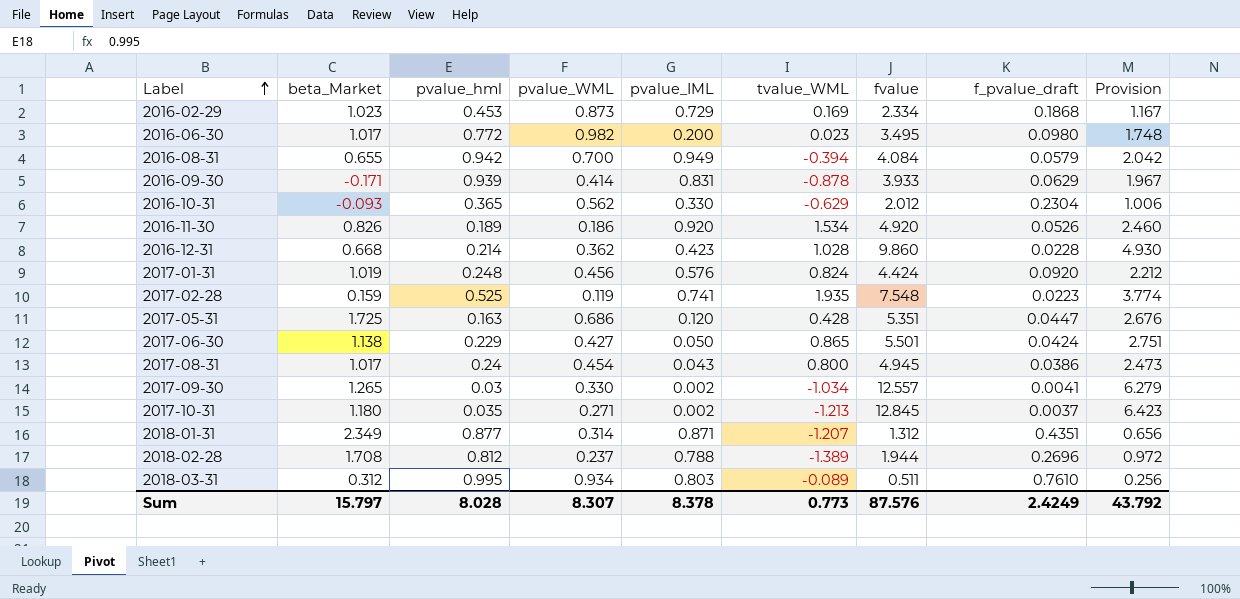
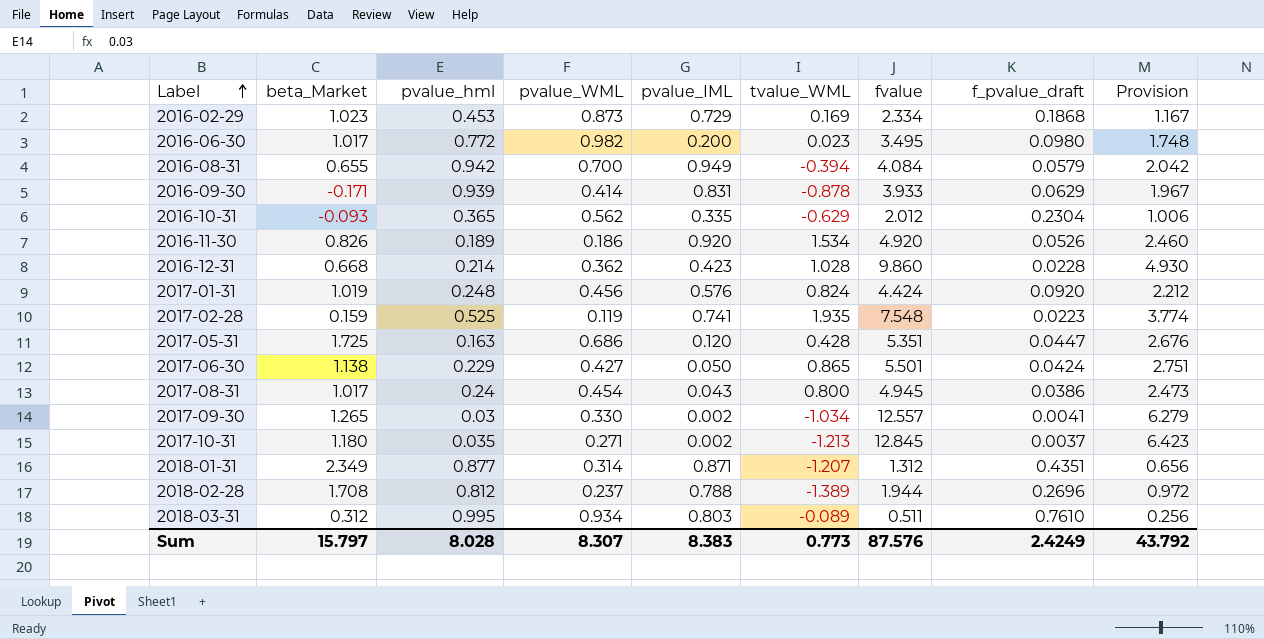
2016-10-31 | pvalue_IML: 0.330 -> 0.335
Sum | pvalue_IML: 8.378 -> 8.383

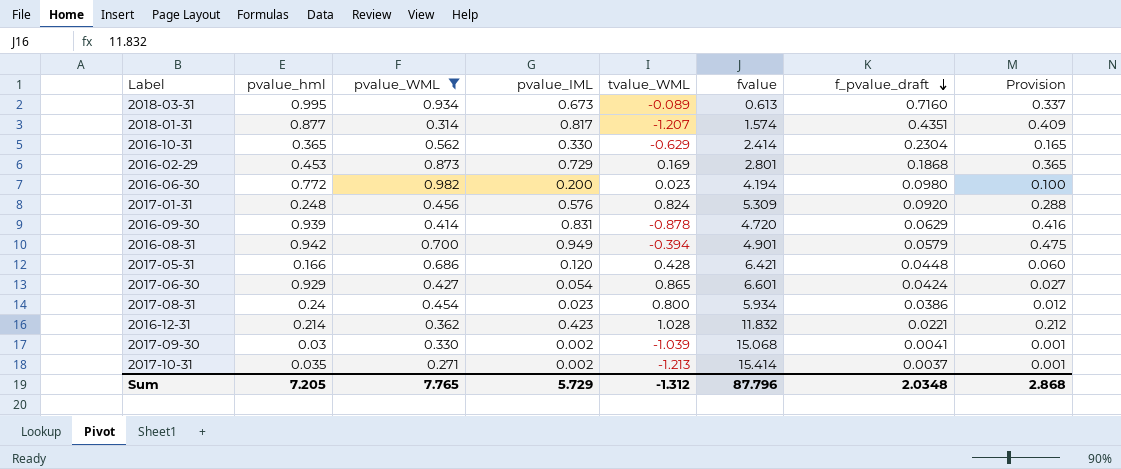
filter: none -> pvalue_WML >= 0.271
row order: Label ascending -> f_pvalue_draft descending
column beta_Market | position: 2 -> none
column Provision | formula: [fvalue] * 0.5 -> [pvalue_IML] * 0.5
2018-03-31 | pvalue_IML: 0.803 -> 0.673
2018-03-31 | fvalue: 0.511 -> 0.613
2018-03-31 | f_pvalue_draft: 0.7610 -> 0.7160
2018-01-31 | pvalue_IML: 0.871 -> 0.817
2018-01-31 | fvalue: 1.312 -> 1.574
2016-10-31 | pvalue_IML: 0.335 -> 0.330
2016-10-31 | fvalue: 2.012 -> 2.414
2016-02-29 | fvalue: 2.334 -> 2.801
2016-06-30 | fvalue: 3.495 -> 4.194
2017-01-31 | fvalue: 4.424 -> 5.309
2016-09-30 | fvalue: 3.933 -> 4.720
2016-08-31 | fvalue: 4.084 -> 4.901
2017-05-31 | pvalue_hml: 0.163 -> 0.166
2017-05-31 | fvalue: 5.351 -> 6.421
2017-05-31 | f_pvalue_draft: 0.0447 -> 0.0448
2017-06-30 | pvalue_hml: 0.229 -> 0.929
2017-06-30 | pvalue_IML: 0.050 -> 0.054
2017-06-30 | fvalue: 5.501 -> 6.601
2017-08-31 | pvalue_IML: 0.043 -> 0.023
2017-08-31 | fvalue: 4.945 -> 5.934
2016-12-31 | fvalue: 9.860 -> 11.832
2016-12-31 | f_pvalue_draft: 0.0228 -> 0.0221
2017-09-30 | tvalue_WML: -1.034 -> -1.039
2017-09-30 | fvalue: 12.557 -> 15.068
2017-10-31 | fvalue: 12.845 -> 15.414
Sum | pvalue_hml: 8.028 -> 7.205
Sum | pvalue_WML: 8.307 -> 7.765
Sum | pvalue_IML: 8.383 -> 5.729
Sum | tvalue_WML: 0.773 -> -1.312
Sum | fvalue: 87.576 -> 87.796
Sum | f_pvalue_draft: 2.4249 -> 2.0348
Sum | Provision: 43.792 -> 2.868

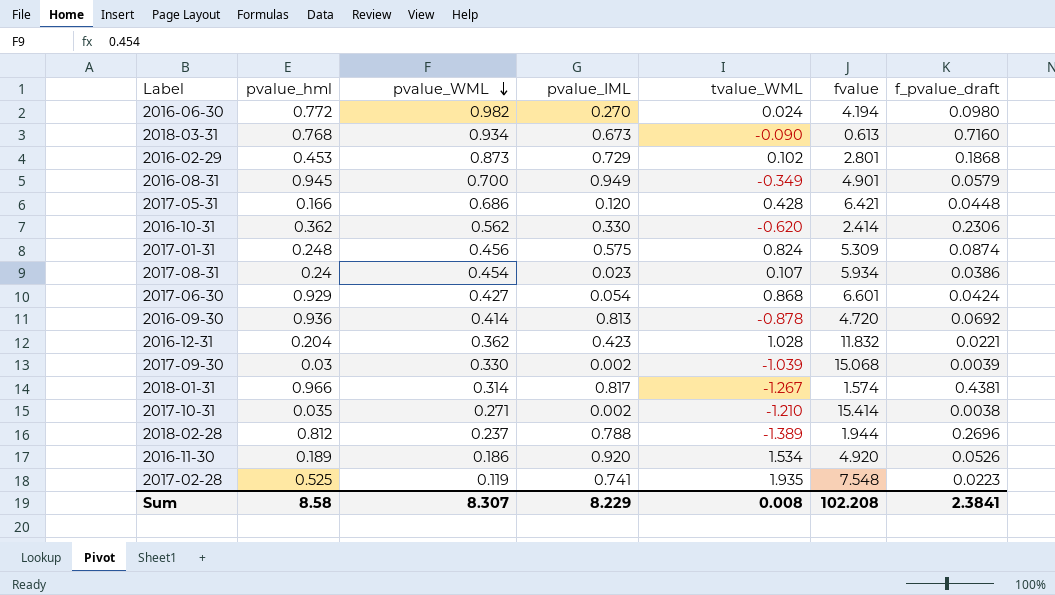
filter: pvalue_WML >= 0.271 -> none
row order: f_pvalue_draft descending -> pvalue_WML descending
column Provision | formula: [pvalue_IML] * 0.5 -> none
2016-06-30 | pvalue_IML: 0.200 -> 0.270
2016-06-30 | tvalue_WML: 0.023 -> 0.024
2018-03-31 | pvalue_hml: 0.995 -> 0.768
2018-03-31 | tvalue_WML: -0.089 -> -0.090
2016-02-29 | tvalue_WML: 0.169 -> 0.102
2016-08-31 | pvalue_hml: 0.942 -> 0.945
2016-08-31 | tvalue_WML: -0.394 -> -0.349
2016-10-31 | pvalue_hml: 0.365 -> 0.362
2016-10-31 | tvalue_WML: -0.629 -> -0.620
2016-10-31 | f_pvalue_draft: 0.2304 -> 0.2306
2017-01-31 | pvalue_IML: 0.576 -> 0.575
2017-01-31 | f_pvalue_draft: 0.0920 -> 0.0874
2017-08-31 | tvalue_WML: 0.800 -> 0.107
2017-06-30 | tvalue_WML: 0.865 -> 0.868
2016-09-30 | pvalue_hml: 0.939 -> 0.936
2016-09-30 | pvalue_IML: 0.831 -> 0.813
2016-09-30 | f_pvalue_draft: 0.0629 -> 0.0692
2016-12-31 | pvalue_hml: 0.214 -> 0.204
2017-09-30 | f_pvalue_draft: 0.0041 -> 0.0039
2018-01-31 | pvalue_hml: 0.877 -> 0.966
2018-01-31 | tvalue_WML: -1.207 -> -1.267
2018-01-31 | f_pvalue_draft: 0.4351 -> 0.4381
2017-10-31 | tvalue_WML: -1.213 -> -1.210
2017-10-31 | f_pvalue_draft: 0.0037 -> 0.0038
Sum | pvalue_hml: 7.205 -> 8.58
Sum | pvalue_WML: 7.765 -> 8.307
Sum | pvalue_IML: 5.729 -> 8.229
Sum | tvalue_WML: -1.312 -> 0.008
Sum | fvalue: 87.796 -> 102.208
Sum | f_pvalue_draft: 2.0348 -> 2.3841

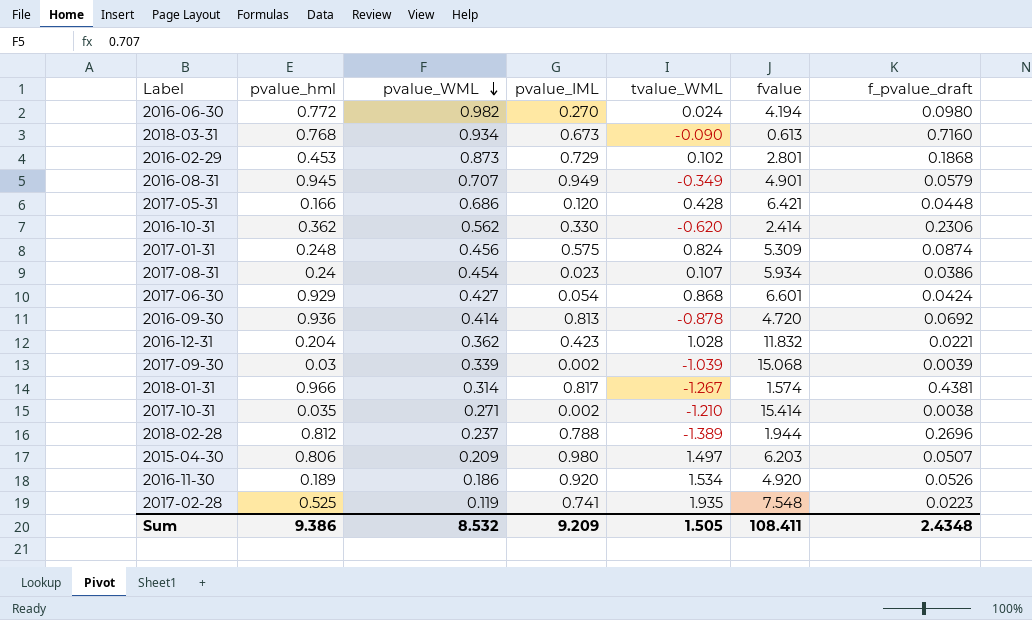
2016-08-31 | pvalue_WML: 0.700 -> 0.707
2017-09-30 | pvalue_WML: 0.330 -> 0.339
row 2015-04-30: none -> 0.806 | 0.209 | 0.980 | 1.497 | 6.203 | 0.0507
Sum | pvalue_hml: 8.58 -> 9.386
Sum | pvalue_WML: 8.307 -> 8.532
Sum | pvalue_IML: 8.229 -> 9.209
Sum | tvalue_WML: 0.008 -> 1.505
Sum | fvalue: 102.208 -> 108.411
Sum | f_pvalue_draft: 2.3841 -> 2.4348

